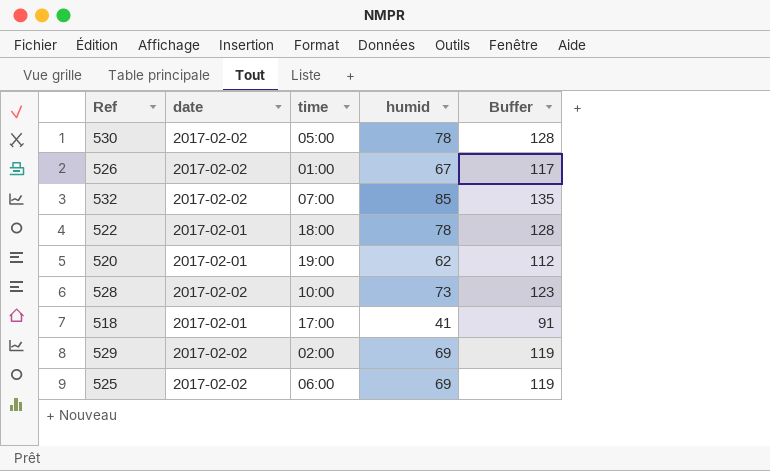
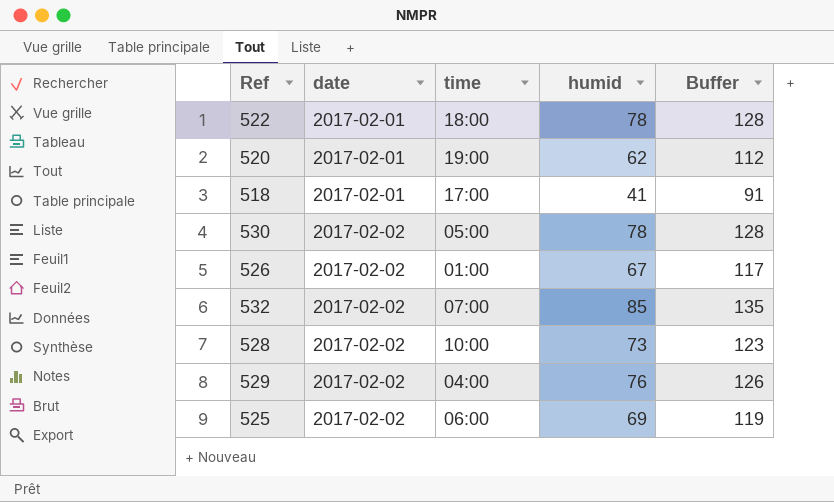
row order: none -> date ascending
529 | time: 02:00 -> 04:00
529 | humid: 69 -> 76
529 | Buffer: 119 -> 126

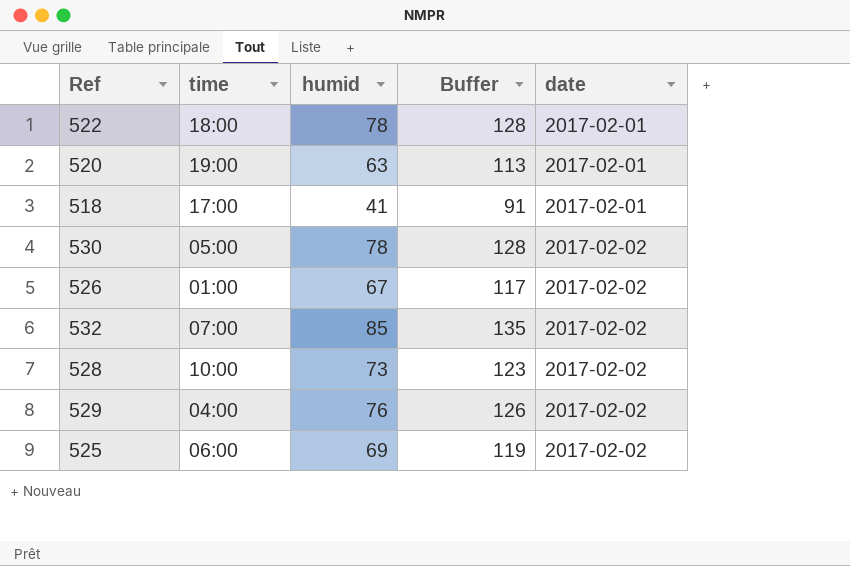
column date | position: 2 -> 5
520 | humid: 62 -> 63
520 | Buffer: 112 -> 113

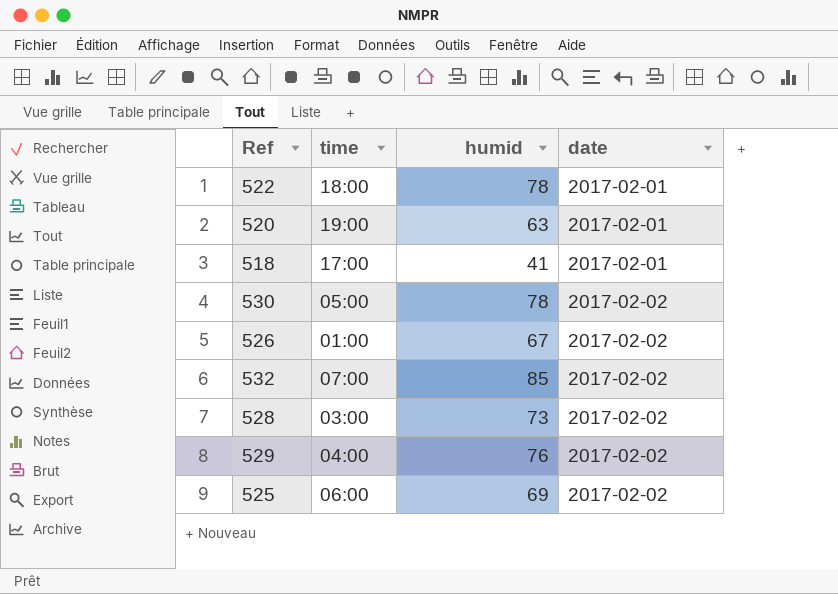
column Buffer | formula: [humid] + 50 -> none
528 | time: 10:00 -> 03:00

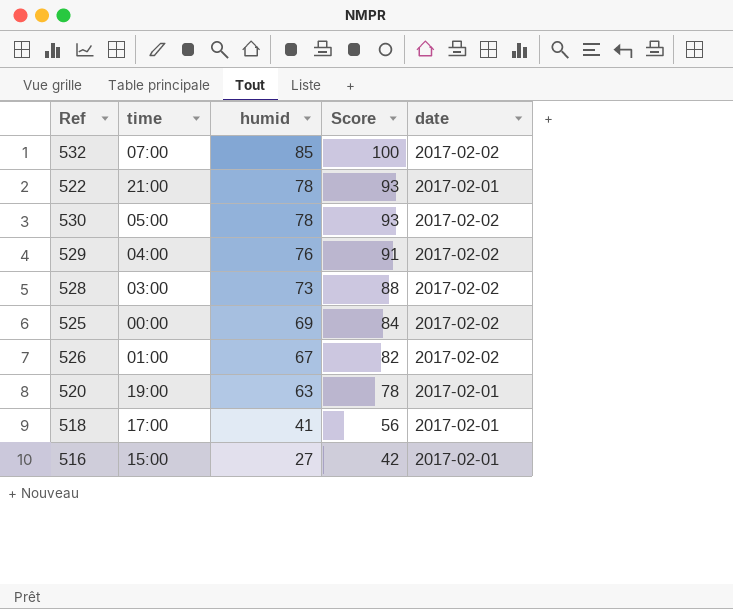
row order: date ascending -> humid descending
column Score | formula: none -> [humid] + 15
522 | time: 18:00 -> 21:00
525 | time: 06:00 -> 00:00
row 516: none -> 15:00 | 27 | 42 | 2017-02-01

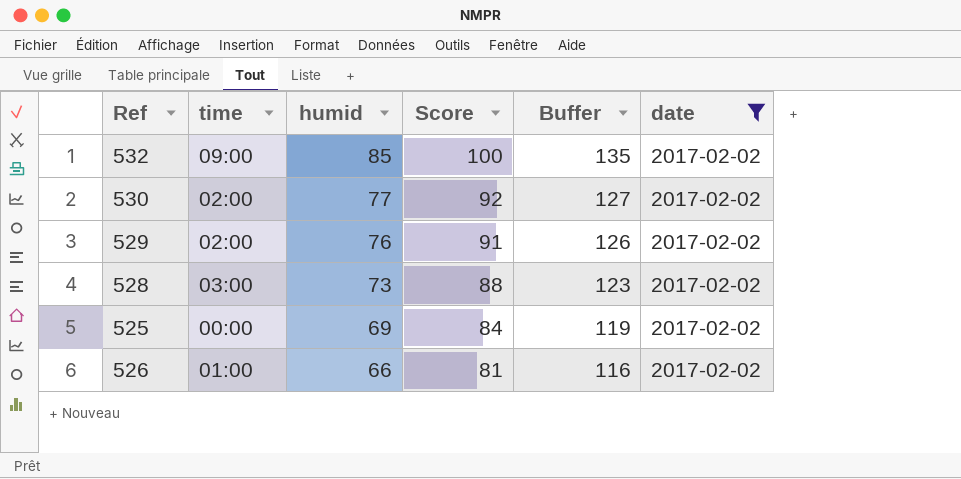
filter: none -> date = 2017-02-02
column Buffer | formula: none -> [humid] + 50
532 | time: 07:00 -> 09:00
530 | time: 05:00 -> 02:00
530 | humid: 78 -> 77
530 | Score: 93 -> 92
529 | time: 04:00 -> 02:00
526 | humid: 67 -> 66
526 | Score: 82 -> 81

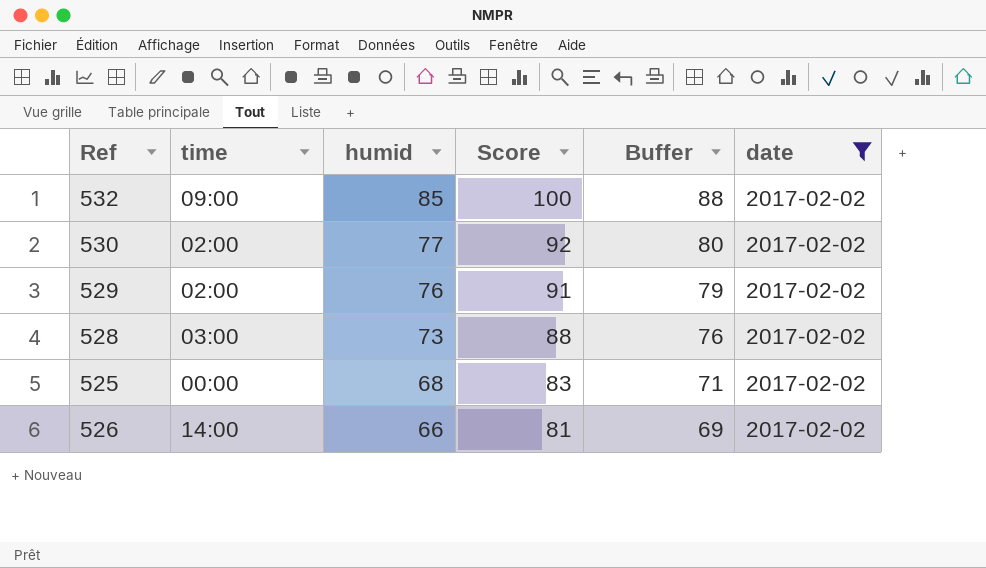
column Buffer | formula: [humid] + 50 -> [humid] + 3
525 | humid: 69 -> 68
525 | Score: 84 -> 83
526 | time: 01:00 -> 14:00

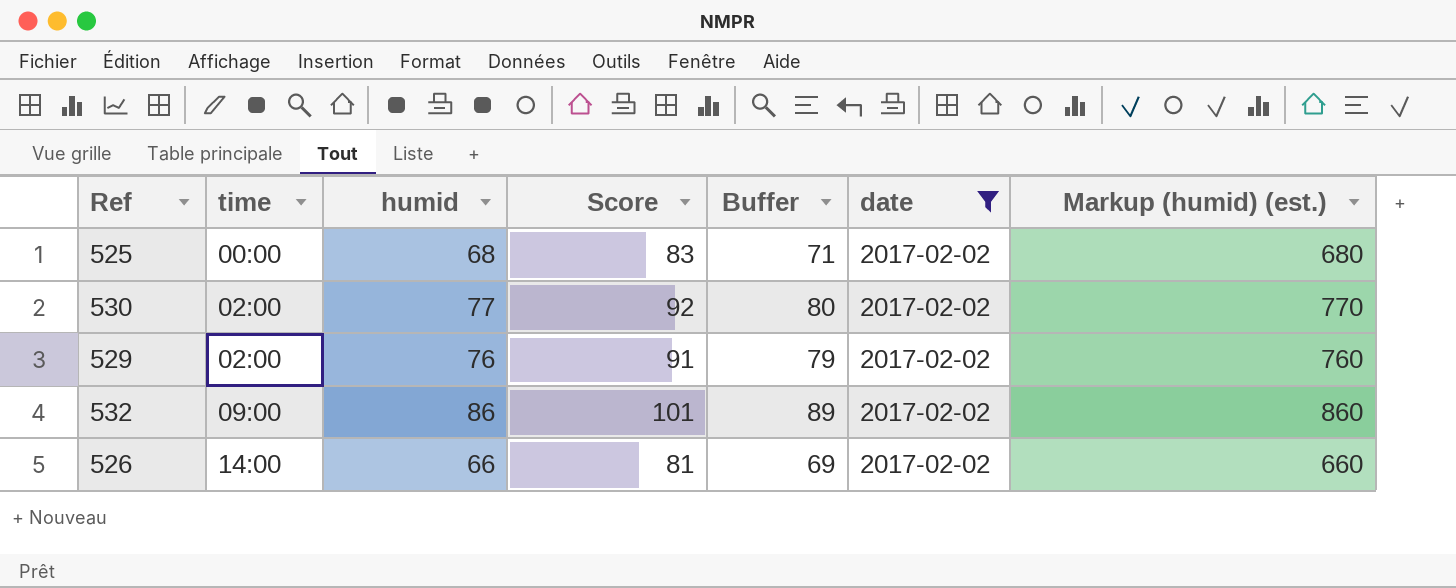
row order: humid descending -> time ascending
column Markup (humid) (est.) | formula: none -> [humid] * 10
row 528: 03:00 | 73 | 88 | 76 | 2017-02-02 -> none
532 | humid: 85 -> 86
532 | Score: 100 -> 101
532 | Buffer: 88 -> 89

